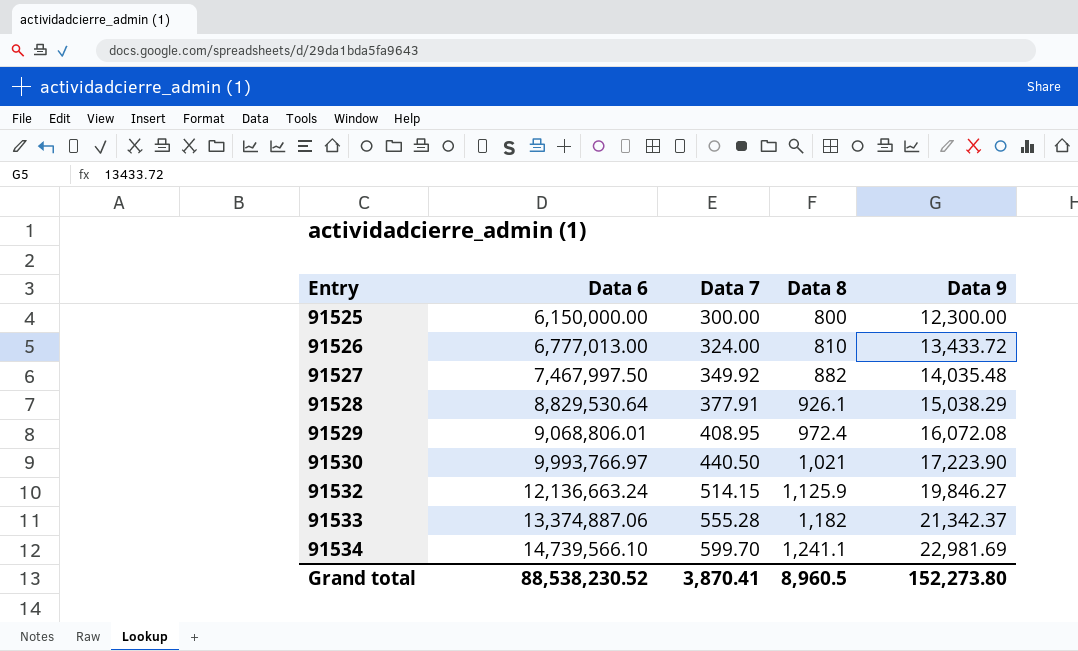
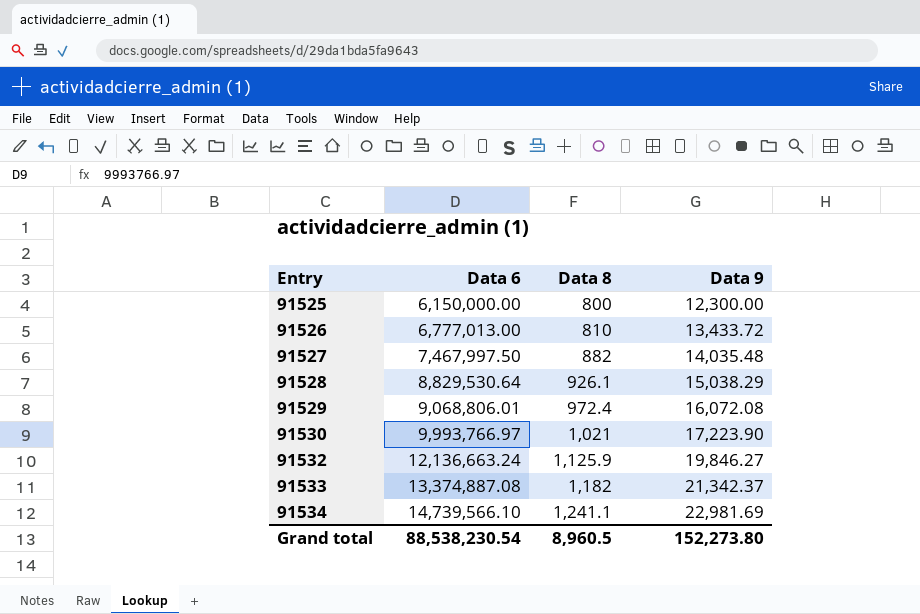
column Data 7 | position: 3 -> none
91533 | Data 6: 13,374,887.06 -> 13,374,887.08
Grand total | Data 6: 88,538,230.52 -> 88,538,230.54

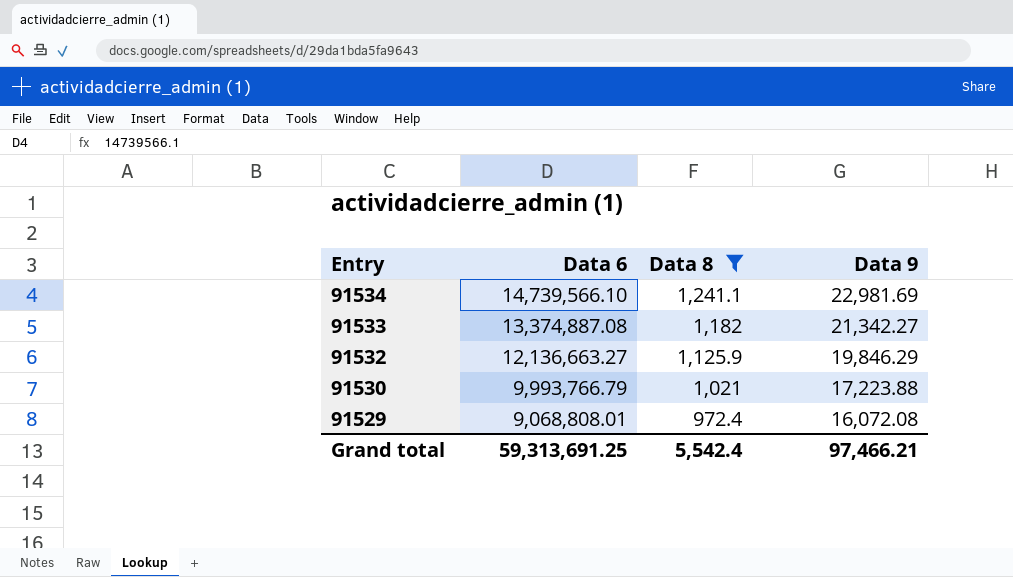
filter: none -> Data 8 >= 972.4
row order: Entry ascending -> Entry descending
91533 | Data 9: 21,342.37 -> 21,342.27
91532 | Data 6: 12,136,663.24 -> 12,136,663.27
91532 | Data 9: 19,846.27 -> 19,846.29
91530 | Data 6: 9,993,766.97 -> 9,993,766.79
91530 | Data 9: 17,223.90 -> 17,223.88
91529 | Data 6: 9,068,806.01 -> 9,068,808.01
Grand total | Data 6: 88,538,230.54 -> 59,313,691.25
Grand total | Data 8: 8,960.5 -> 5,542.4
Grand total | Data 9: 152,273.80 -> 97,466.21

